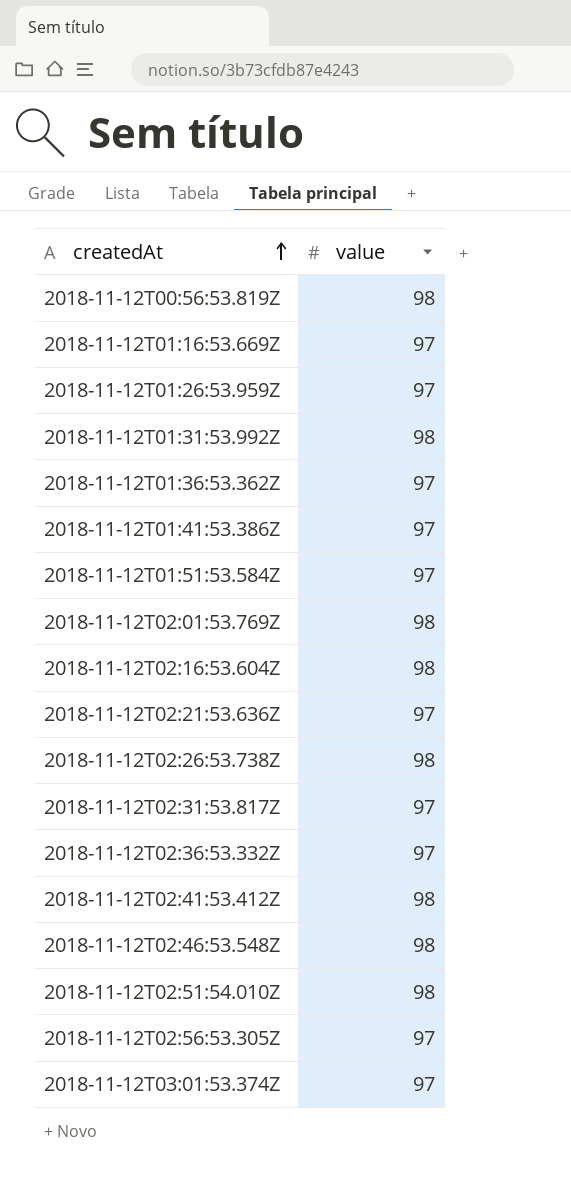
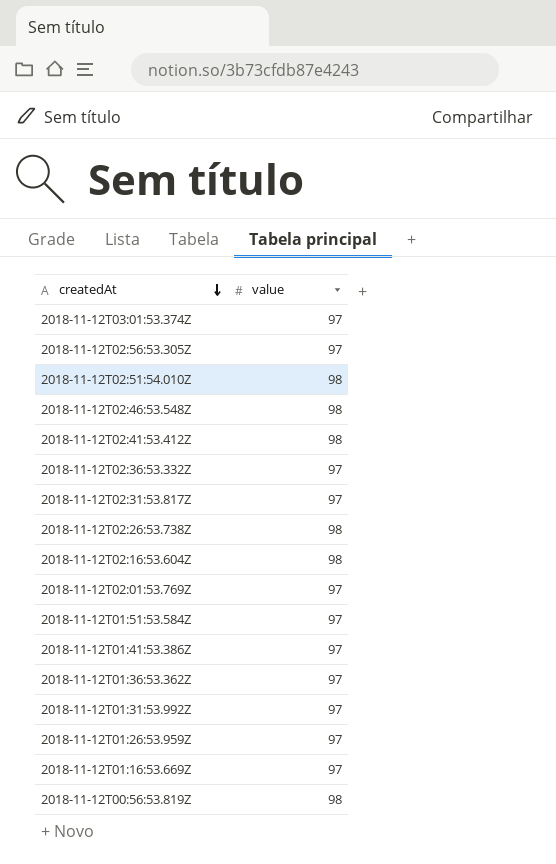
row order: createdAt ascending -> createdAt descending
row 2018-11-12T02:21:53.636Z: 97 -> none
2018-11-12T02:01:53.769Z | value: 98 -> 97
2018-11-12T01:31:53.992Z | value: 98 -> 97

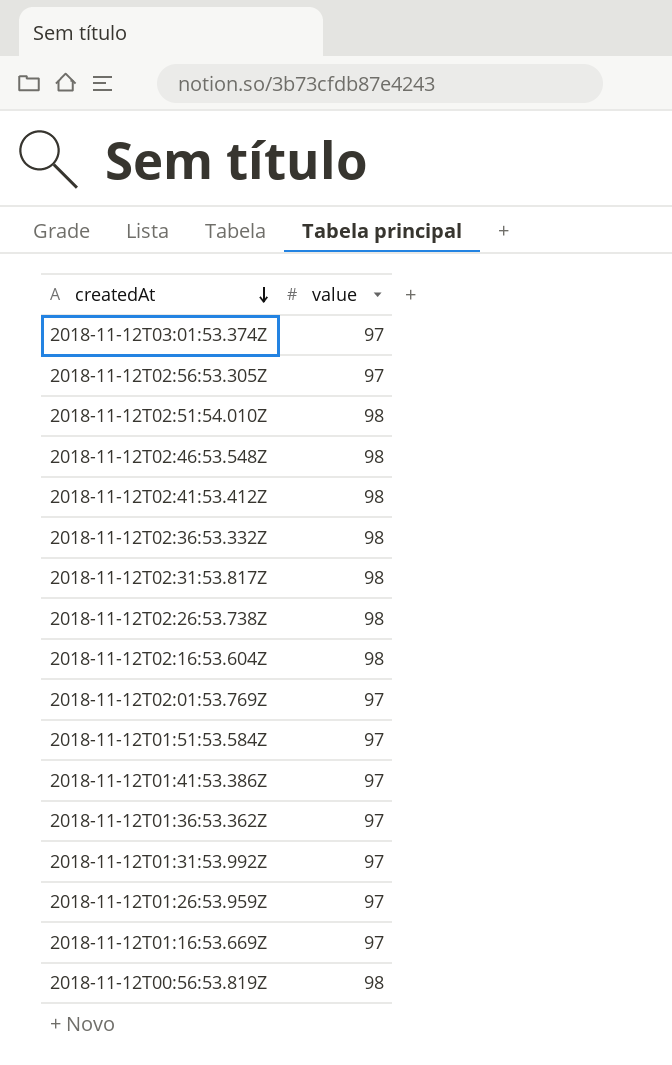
2018-11-12T02:36:53.332Z | value: 97 -> 98
2018-11-12T02:31:53.817Z | value: 97 -> 98

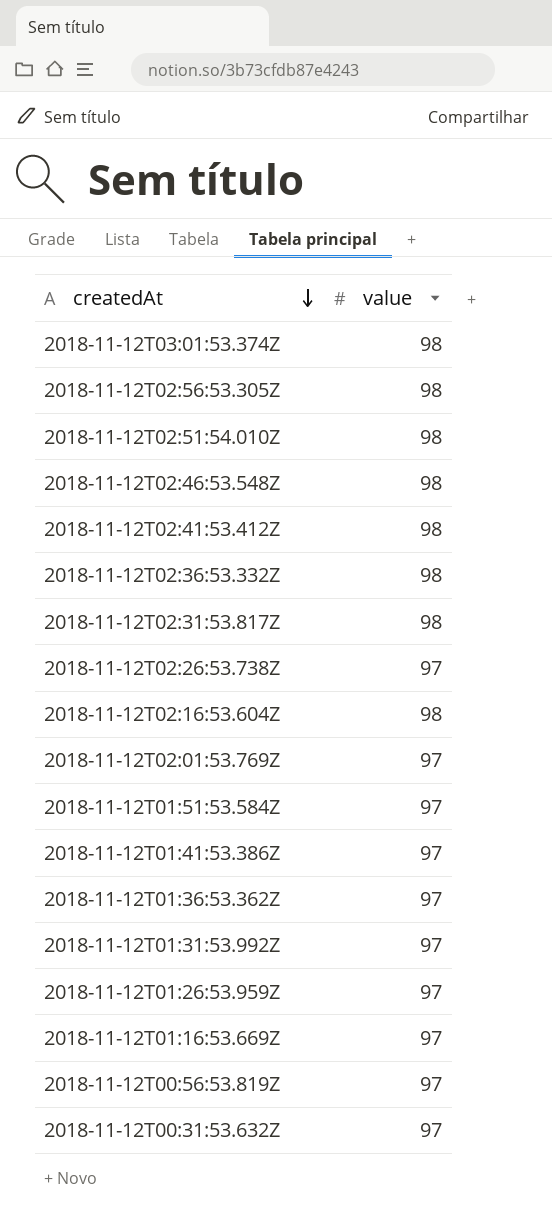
2018-11-12T03:01:53.374Z | value: 97 -> 98
2018-11-12T02:56:53.305Z | value: 97 -> 98
2018-11-12T02:26:53.738Z | value: 98 -> 97
2018-11-12T00:56:53.819Z | value: 98 -> 97
row 2018-11-12T00:31:53.632Z: none -> 97

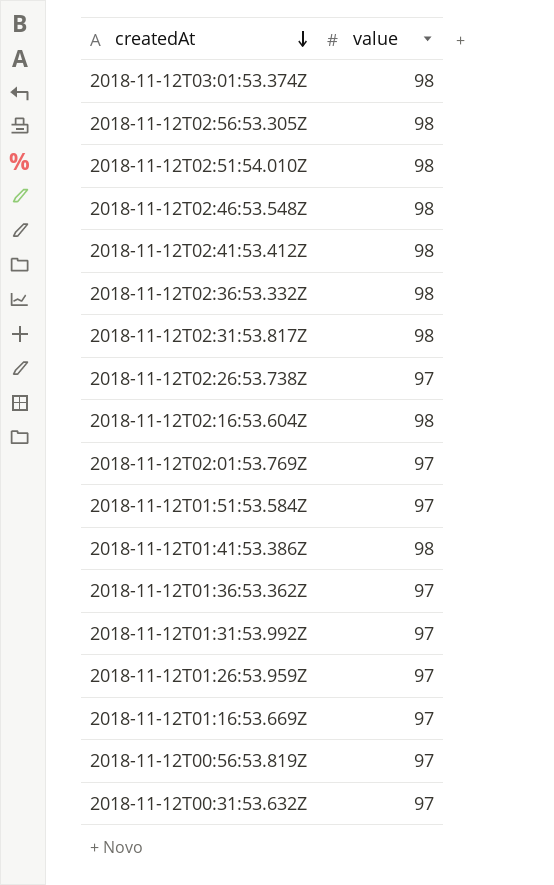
2018-11-12T01:41:53.386Z | value: 97 -> 98

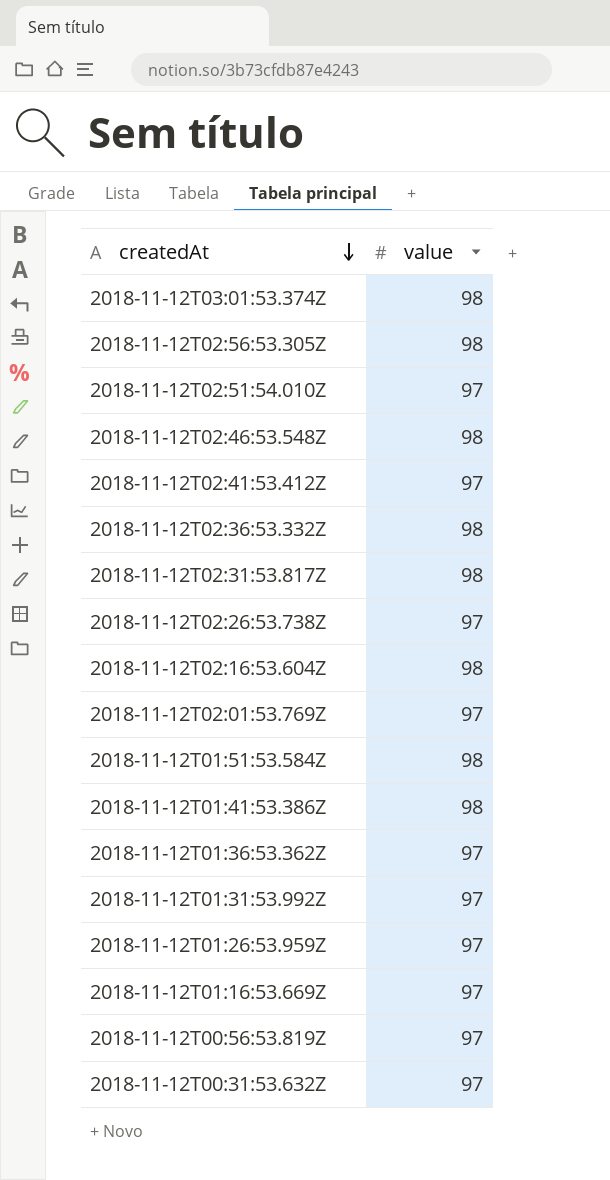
2018-11-12T02:51:54.010Z | value: 98 -> 97
2018-11-12T02:41:53.412Z | value: 98 -> 97
2018-11-12T01:51:53.584Z | value: 97 -> 98

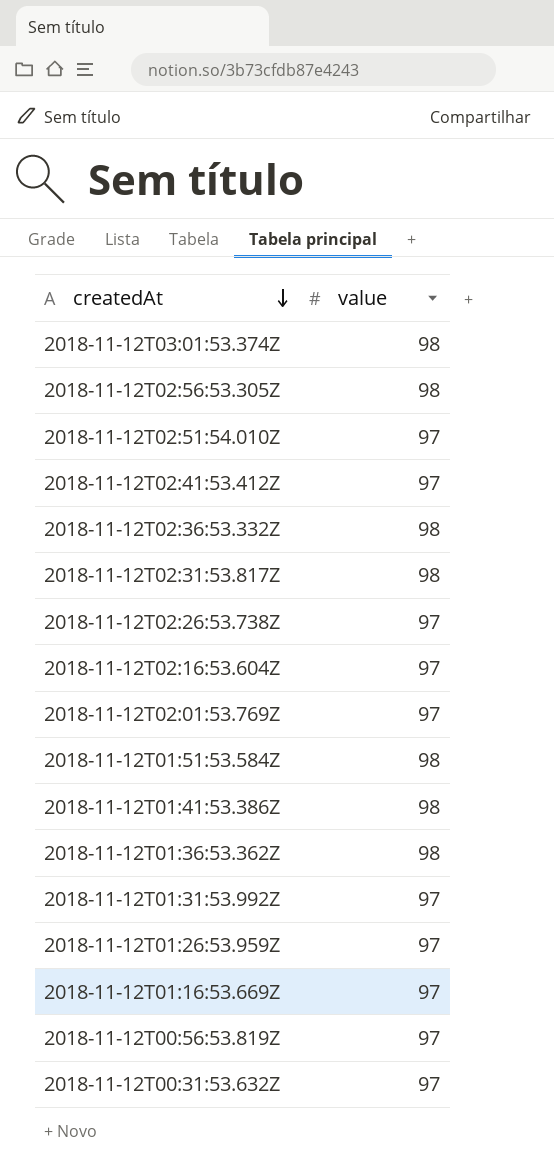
row 2018-11-12T02:46:53.548Z: 98 -> none
2018-11-12T02:16:53.604Z | value: 98 -> 97
2018-11-12T01:36:53.362Z | value: 97 -> 98

